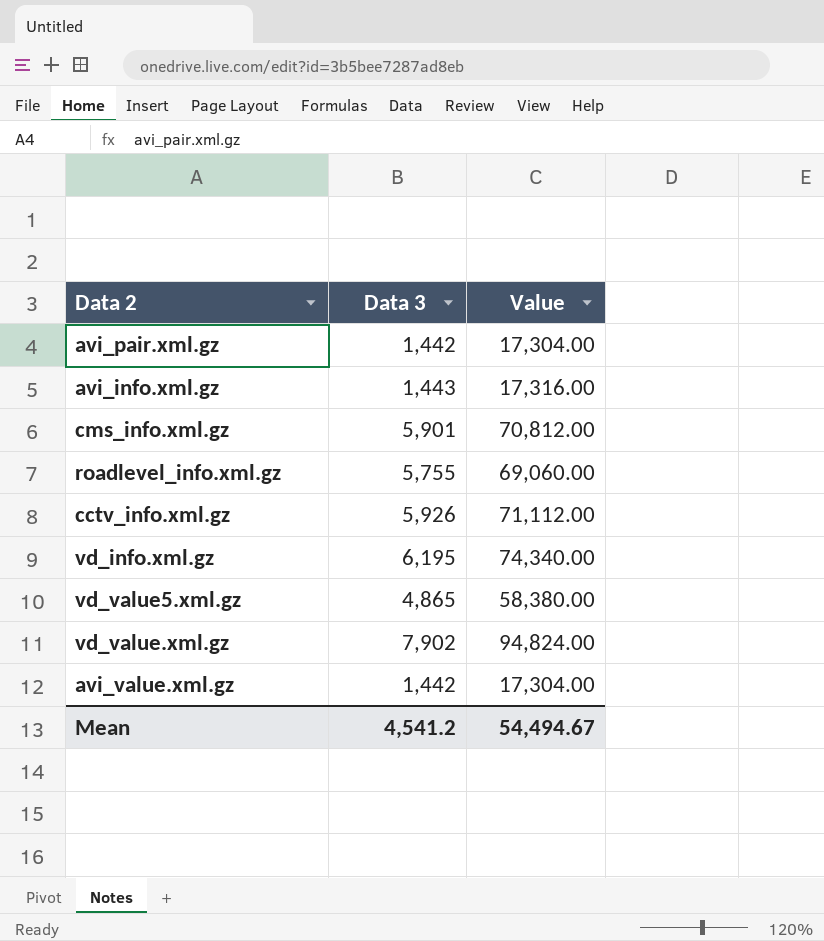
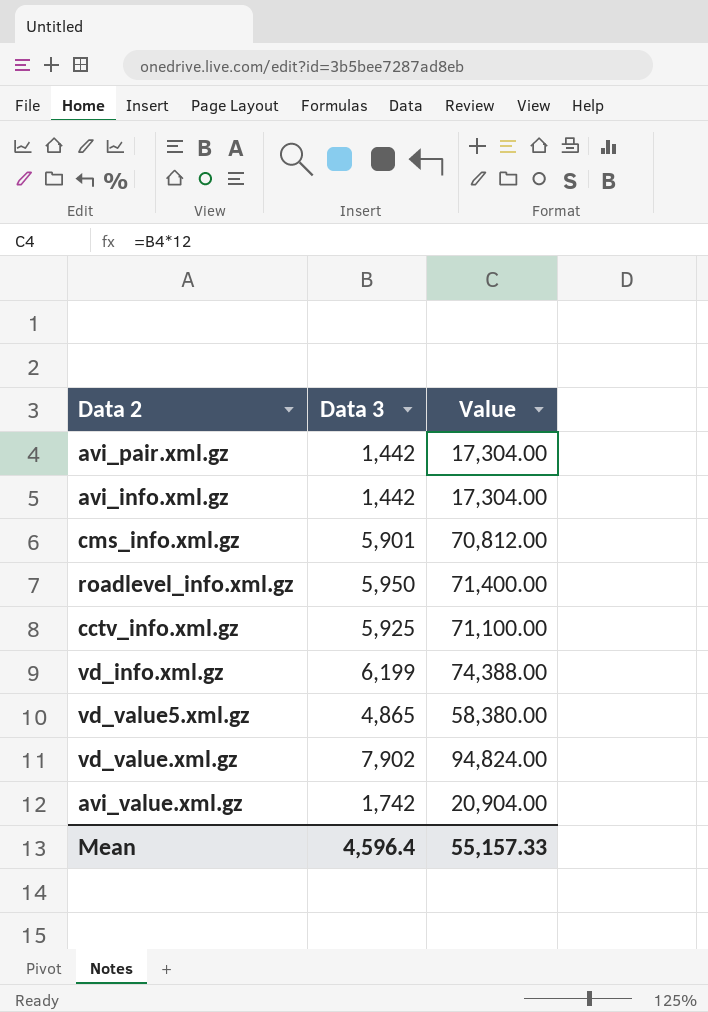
avi_info.xml.gz | Data 3: 1,443 -> 1,442
avi_info.xml.gz | Value: 17,316.00 -> 17,304.00
roadlevel_info.xml.gz | Data 3: 5,755 -> 5,950
roadlevel_info.xml.gz | Value: 69,060.00 -> 71,400.00
cctv_info.xml.gz | Data 3: 5,926 -> 5,925
cctv_info.xml.gz | Value: 71,112.00 -> 71,100.00
vd_info.xml.gz | Data 3: 6,195 -> 6,199
vd_info.xml.gz | Value: 74,340.00 -> 74,388.00
avi_value.xml.gz | Data 3: 1,442 -> 1,742
avi_value.xml.gz | Value: 17,304.00 -> 20,904.00
Mean | Data 3: 4,541.2 -> 4,596.4
Mean | Value: 54,494.67 -> 55,157.33

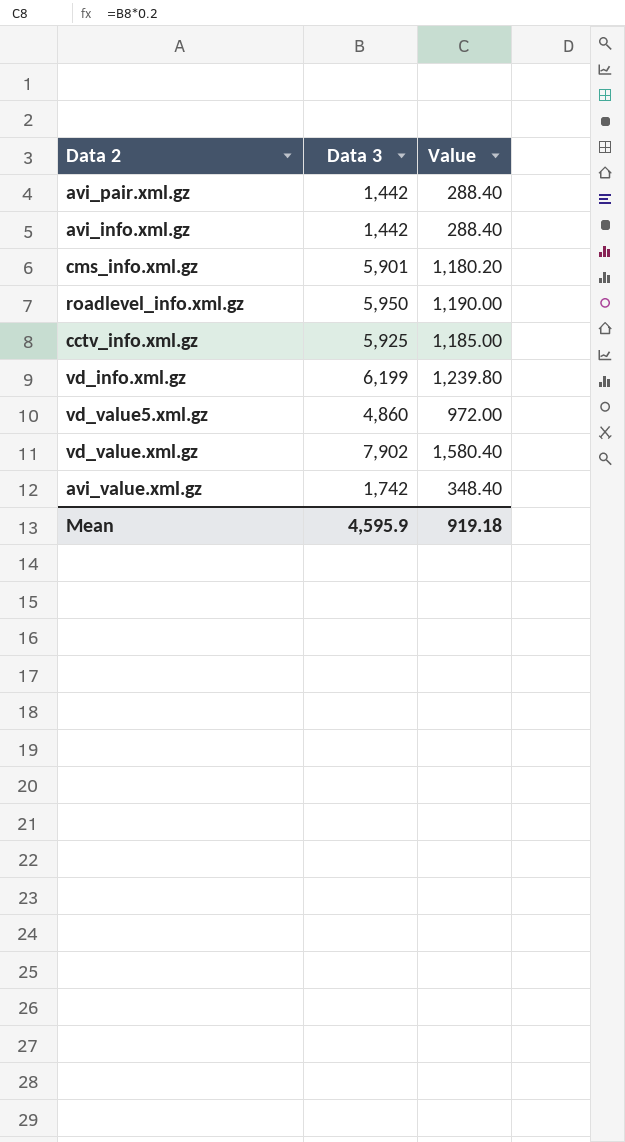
column Value | formula: [Data 3] * 12 -> [Data 3] * 0.2
vd_value5.xml.gz | Data 3: 4,865 -> 4,860
Mean | Data 3: 4,596.4 -> 4,595.9
Mean | Value: 55,157.33 -> 919.18

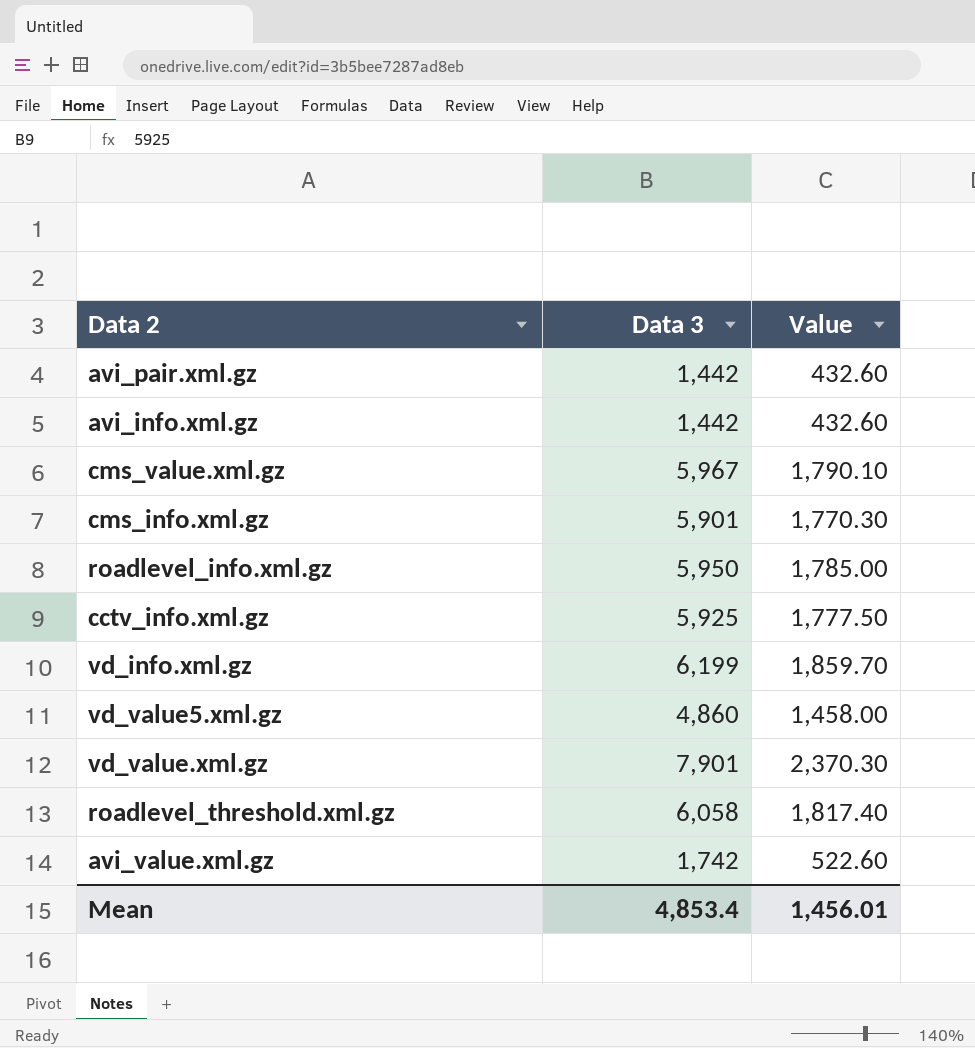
column Value | formula: [Data 3] * 0.2 -> [Data 3] * 0.3
row cms_value.xml.gz: none -> 5,967 | 1,790.10
vd_value.xml.gz | Data 3: 7,902 -> 7,901
row roadlevel_threshold.xml.gz: none -> 6,058 | 1,817.40
Mean | Data 3: 4,595.9 -> 4,853.4
Mean | Value: 919.18 -> 1,456.01

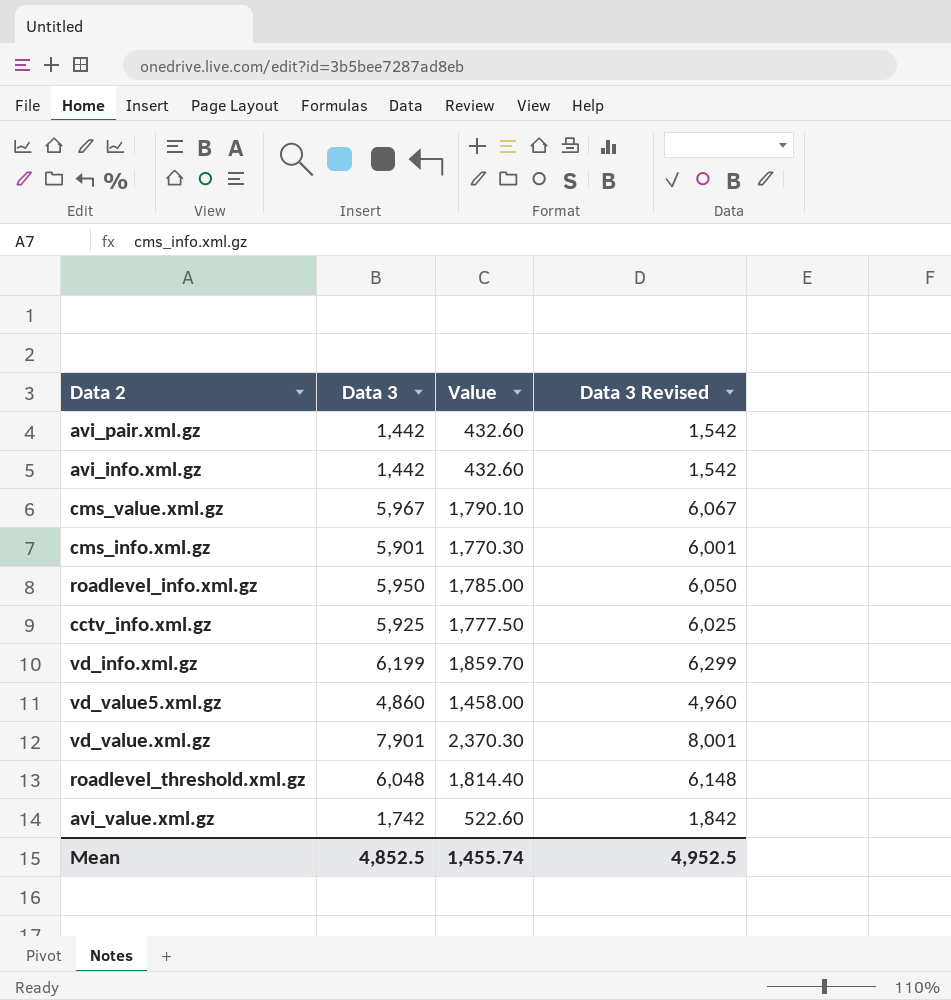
column Data 3 Revised | formula: none -> [Data 3] + 100
roadlevel_threshold.xml.gz | Data 3: 6,058 -> 6,048
roadlevel_threshold.xml.gz | Value: 1,817.40 -> 1,814.40
Mean | Data 3: 4,853.4 -> 4,852.5
Mean | Value: 1,456.01 -> 1,455.74

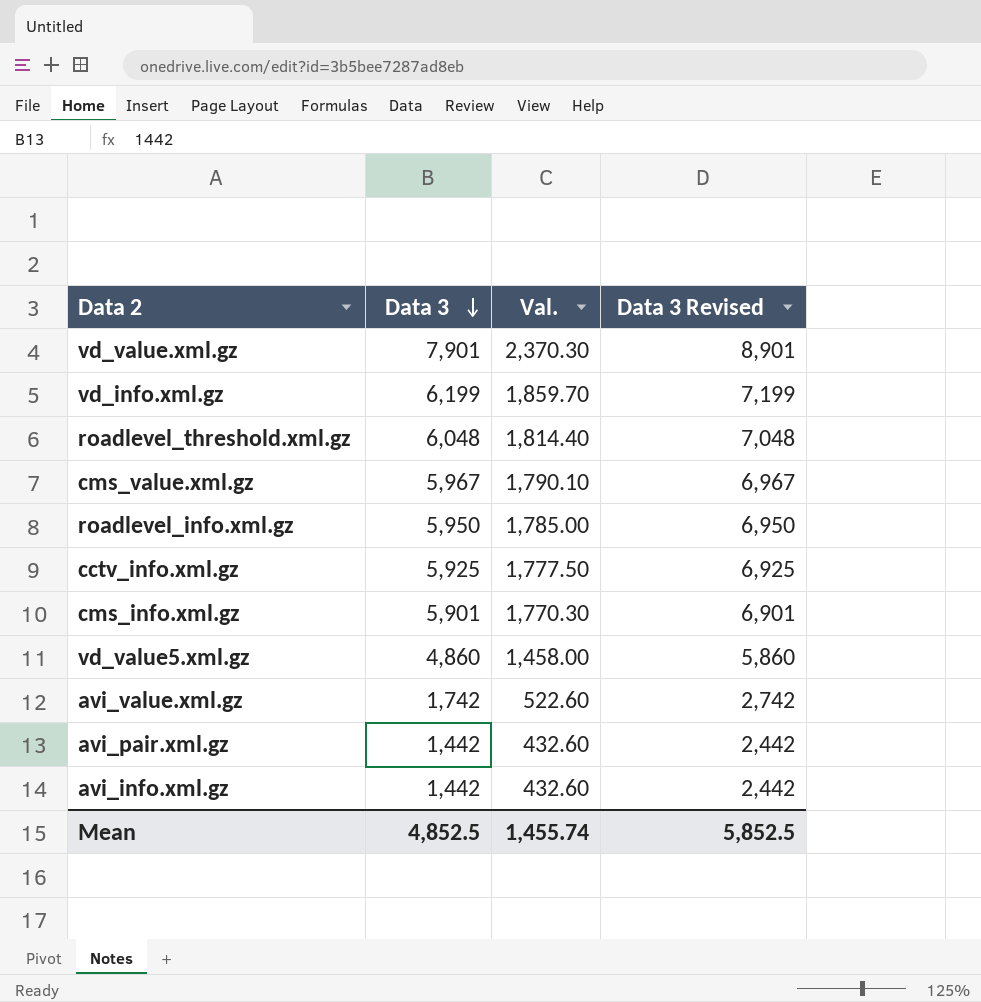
row order: none -> Data 3 descending
column name: Value -> Val.
column Data 3 Revised | formula: [Data 3] + 100 -> [Data 3] + 1000
Mean | Data 3 Revised: 4,952.5 -> 5,852.5

